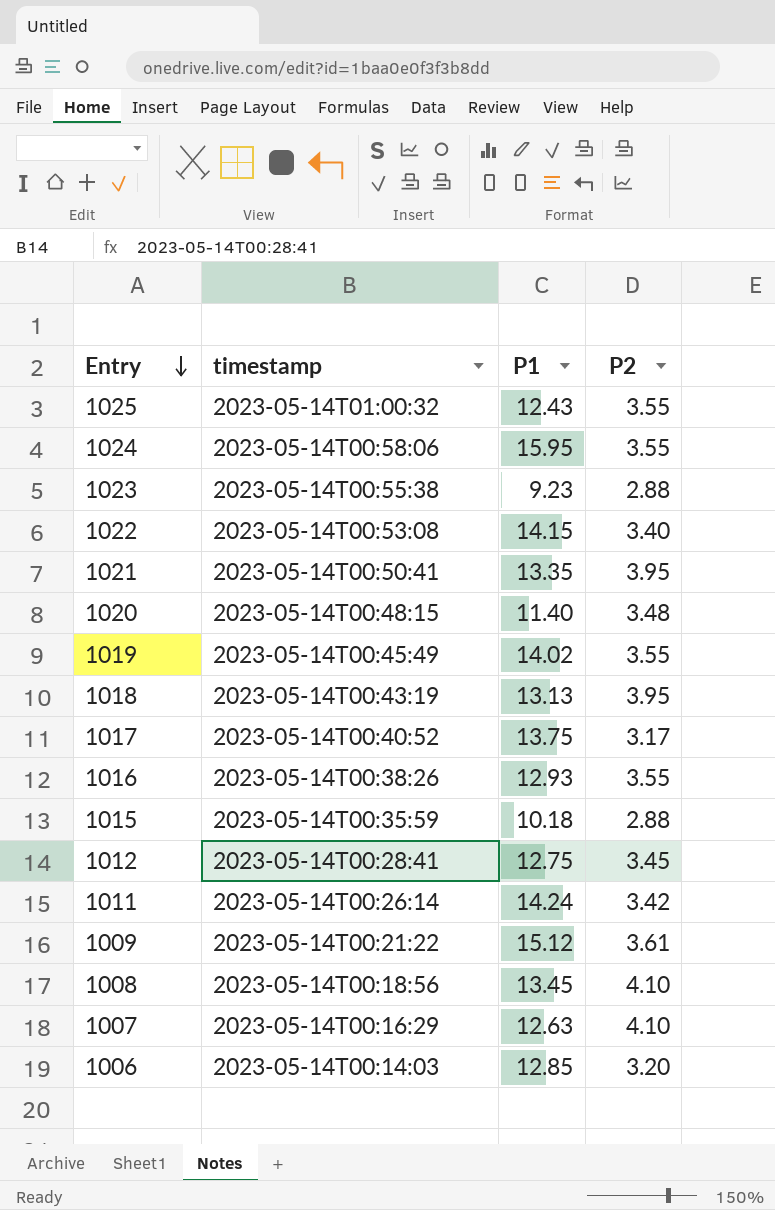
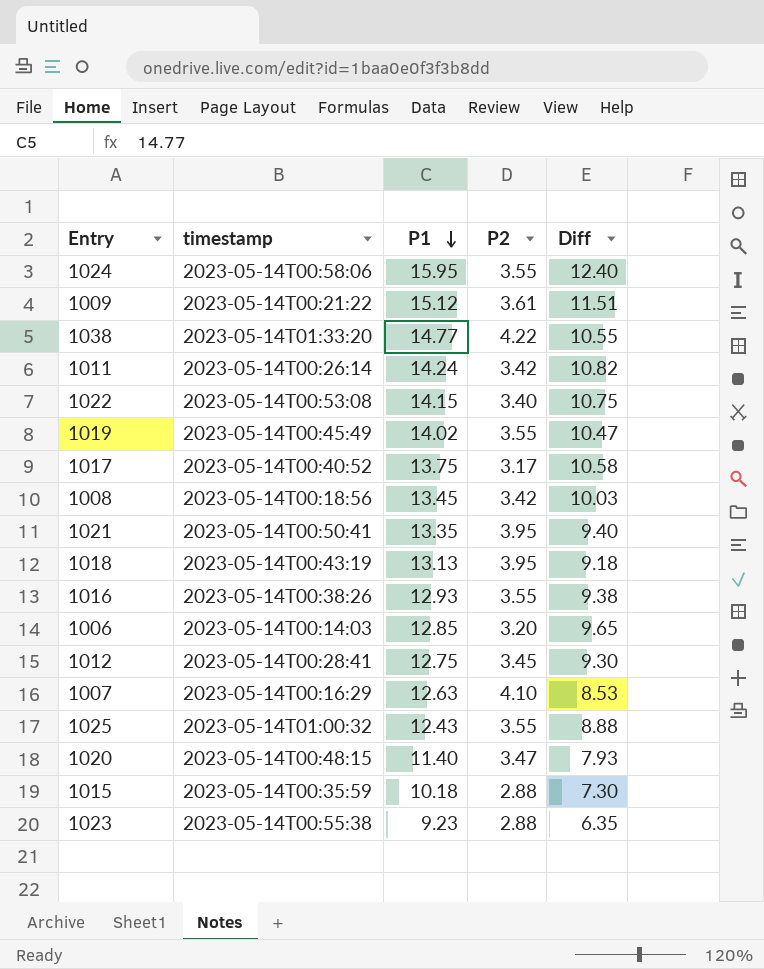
row order: Entry descending -> P1 descending
column Diff | formula: none -> [P1] - [P2]
row 1038: none -> 2023-05-14T01:33:20 | 14.77 | 4.22 | 10.55
1008 | P2: 4.10 -> 3.42
1020 | P2: 3.48 -> 3.47

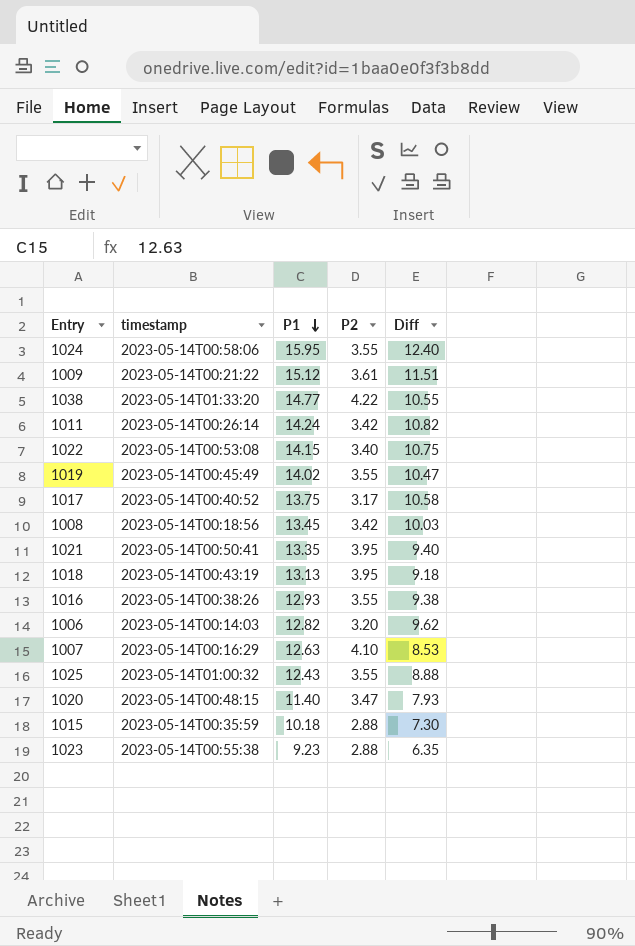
row 1012: 2023-05-14T00:28:41 | 12.75 | 3.45 | 9.30 -> none
1006 | P1: 12.85 -> 12.82
1006 | Diff: 9.65 -> 9.62

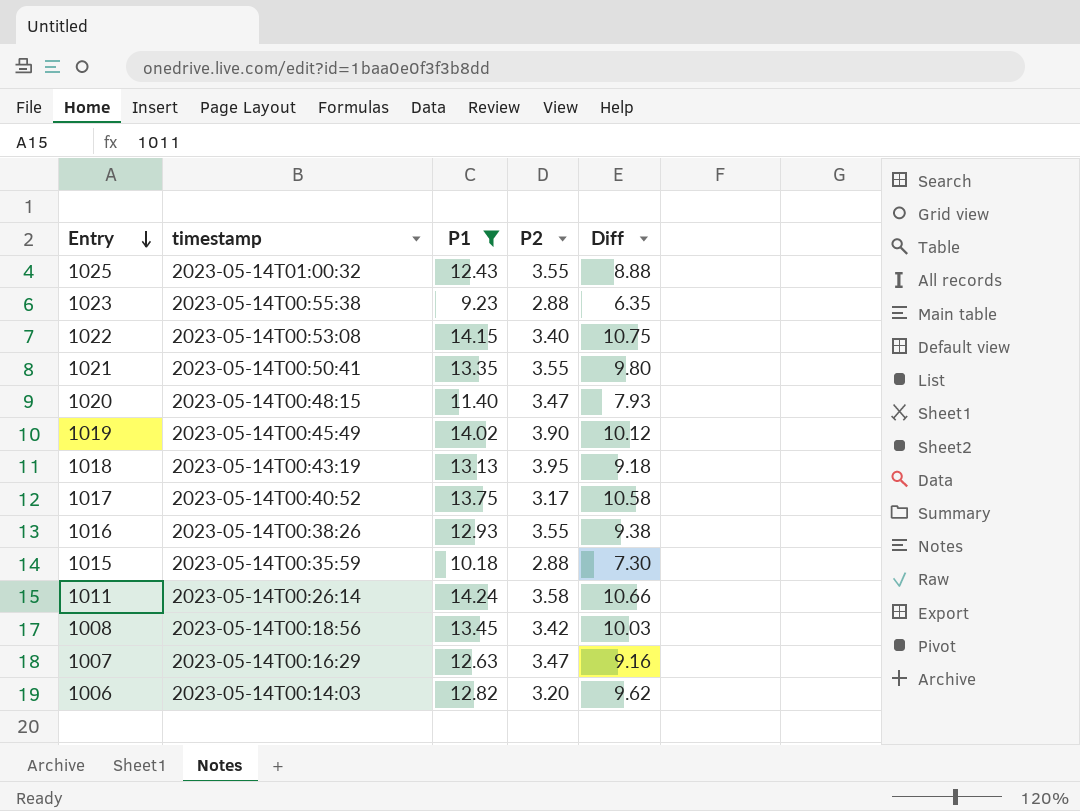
filter: none -> P1 <= 14.24
row order: P1 descending -> Entry descending
1021 | P2: 3.95 -> 3.55
1021 | Diff: 9.40 -> 9.80
1019 | P2: 3.55 -> 3.90
1019 | Diff: 10.47 -> 10.12
1011 | P2: 3.42 -> 3.58
1011 | Diff: 10.82 -> 10.66
1007 | P2: 4.10 -> 3.47
1007 | Diff: 8.53 -> 9.16

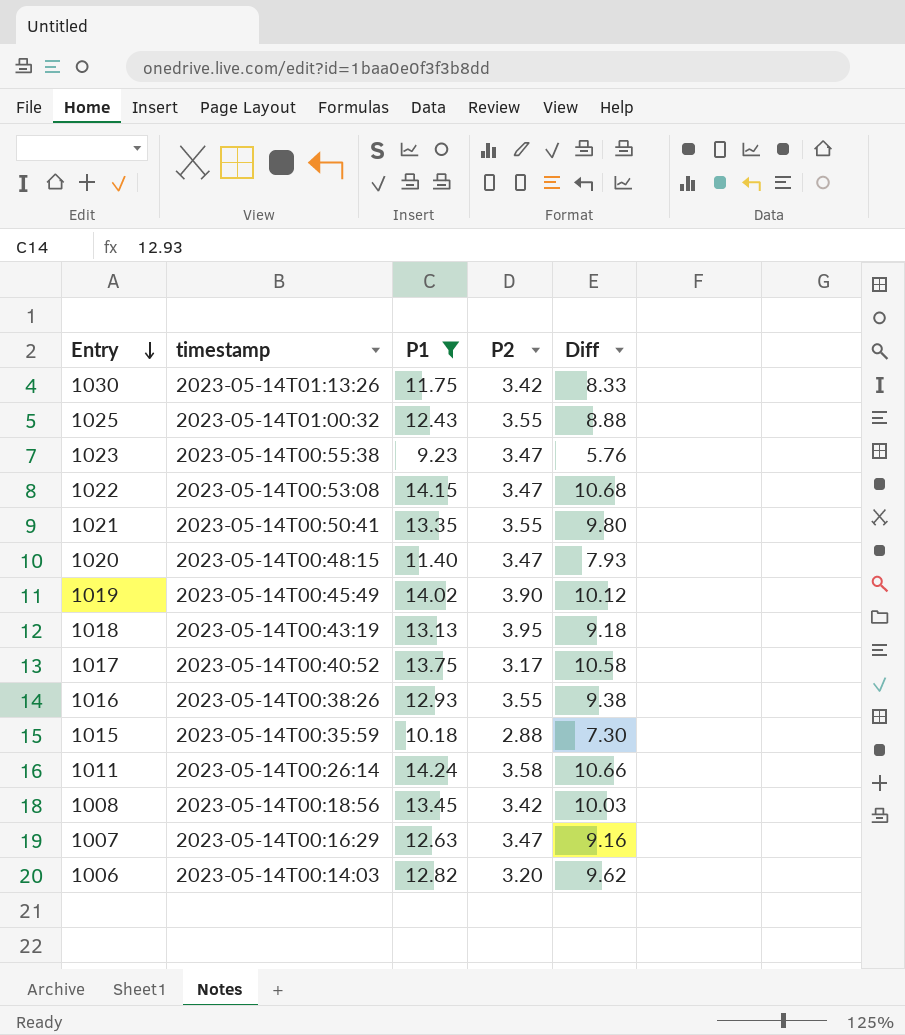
row 1030: none -> 2023-05-14T01:13:26 | 11.75 | 3.42 | 8.33
1023 | P2: 2.88 -> 3.47
1023 | Diff: 6.35 -> 5.76
1022 | P2: 3.40 -> 3.47
1022 | Diff: 10.75 -> 10.68

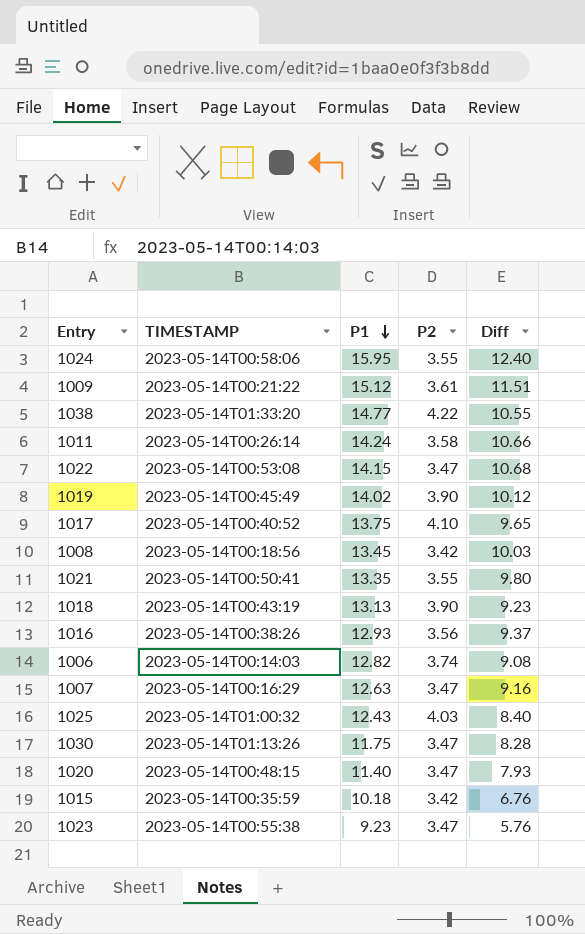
filter: P1 <= 14.24 -> none
row order: Entry descending -> P1 descending
column name: timestamp -> TIMESTAMP
1017 | P2: 3.17 -> 4.10
1017 | Diff: 10.58 -> 9.65
1018 | P2: 3.95 -> 3.90
1018 | Diff: 9.18 -> 9.23
1016 | P2: 3.55 -> 3.56
1016 | Diff: 9.38 -> 9.37
1006 | P2: 3.20 -> 3.74
1006 | Diff: 9.62 -> 9.08
1025 | P2: 3.55 -> 4.03
1025 | Diff: 8.88 -> 8.40
1030 | P2: 3.42 -> 3.47
1030 | Diff: 8.33 -> 8.28
1015 | P2: 2.88 -> 3.42
1015 | Diff: 7.30 -> 6.76

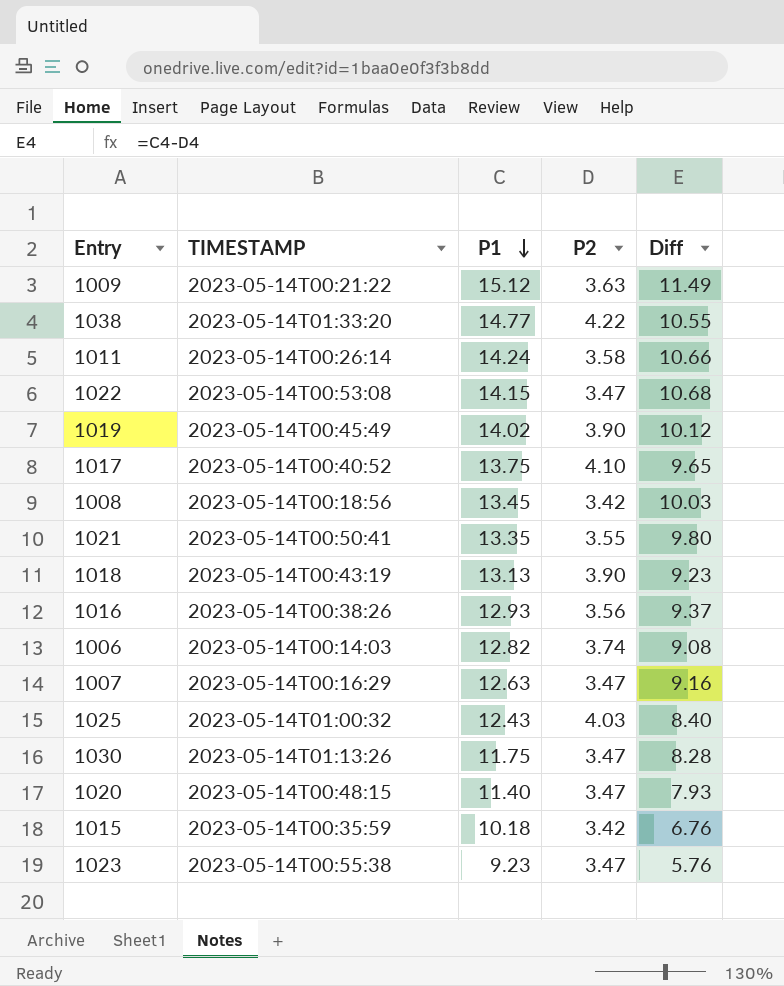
row 1024: 2023-05-14T00:58:06 | 15.95 | 3.55 | 12.40 -> none
1009 | P2: 3.61 -> 3.63
1009 | Diff: 11.51 -> 11.49

